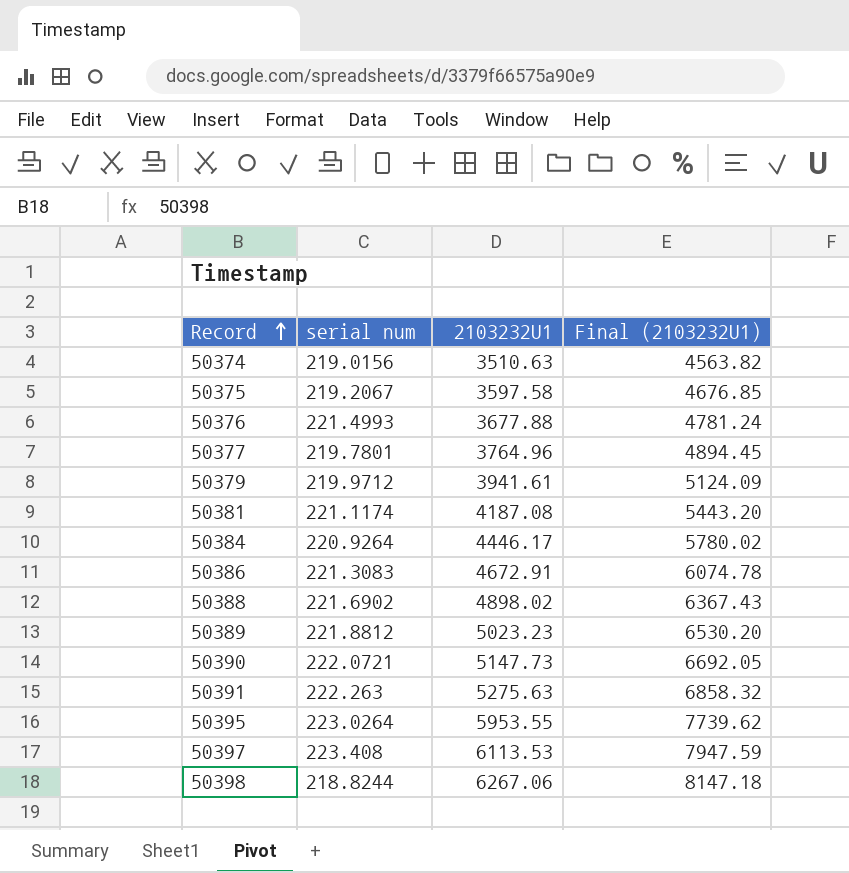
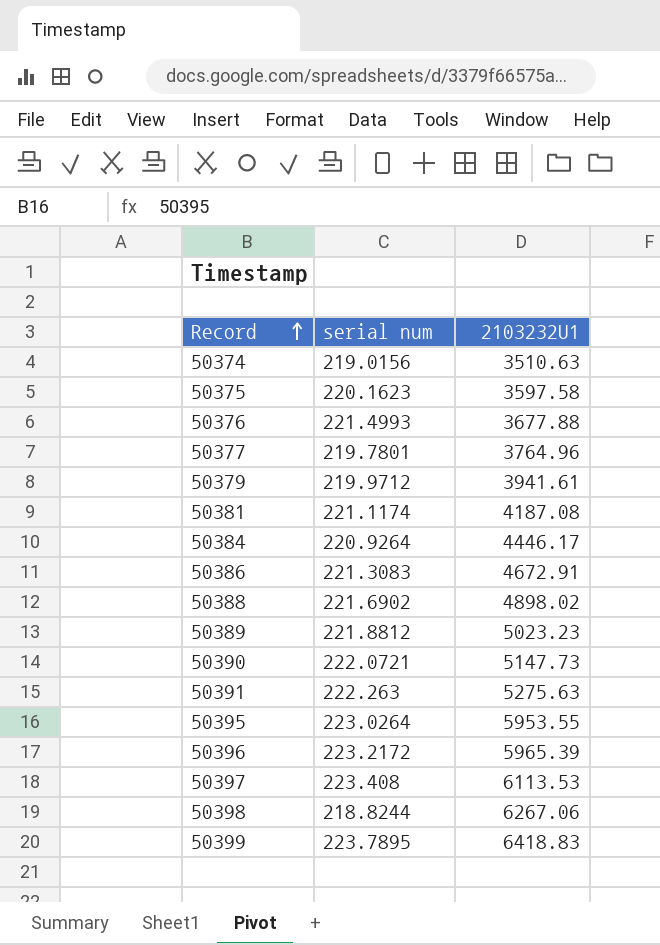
column Final (2103232U1) | formula: [2103232U1] * 1.3 -> none
50375 | serial num: 219.2067 -> 220.1623
row 50396: none -> 223.2172 | 5965.39
row 50399: none -> 223.7895 | 6418.83

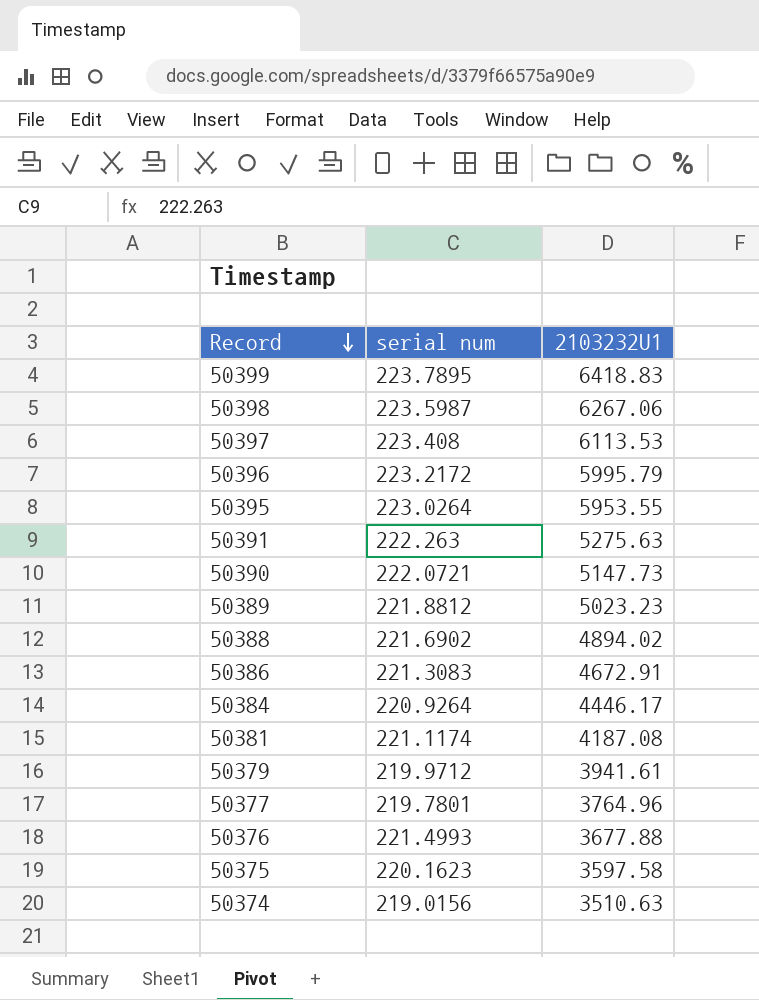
row order: Record ascending -> Record descending
50398 | serial num: 218.8244 -> 223.5987
50396 | 2103232U1: 5965.39 -> 5995.79
50388 | 2103232U1: 4898.02 -> 4894.02

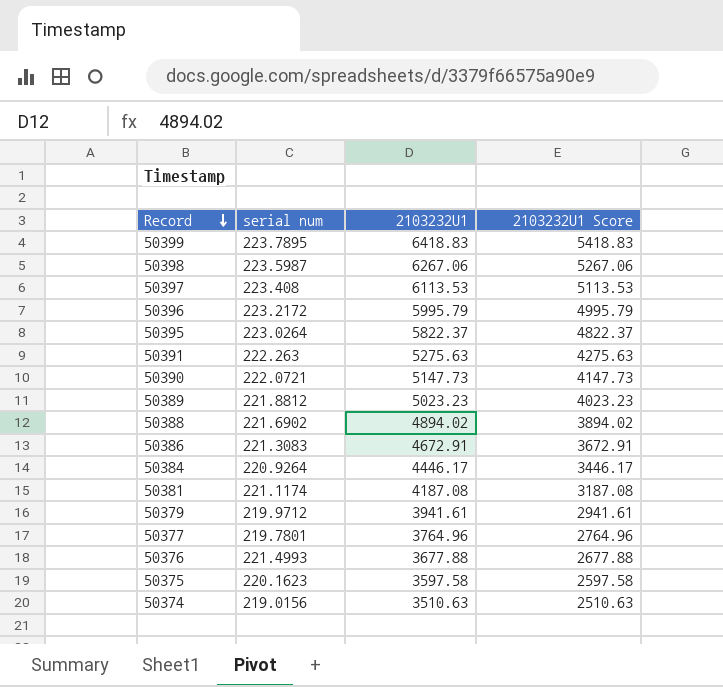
column 2103232U1 Score | formula: none -> [2103232U1] - 1000
50395 | 2103232U1: 5953.55 -> 5822.37

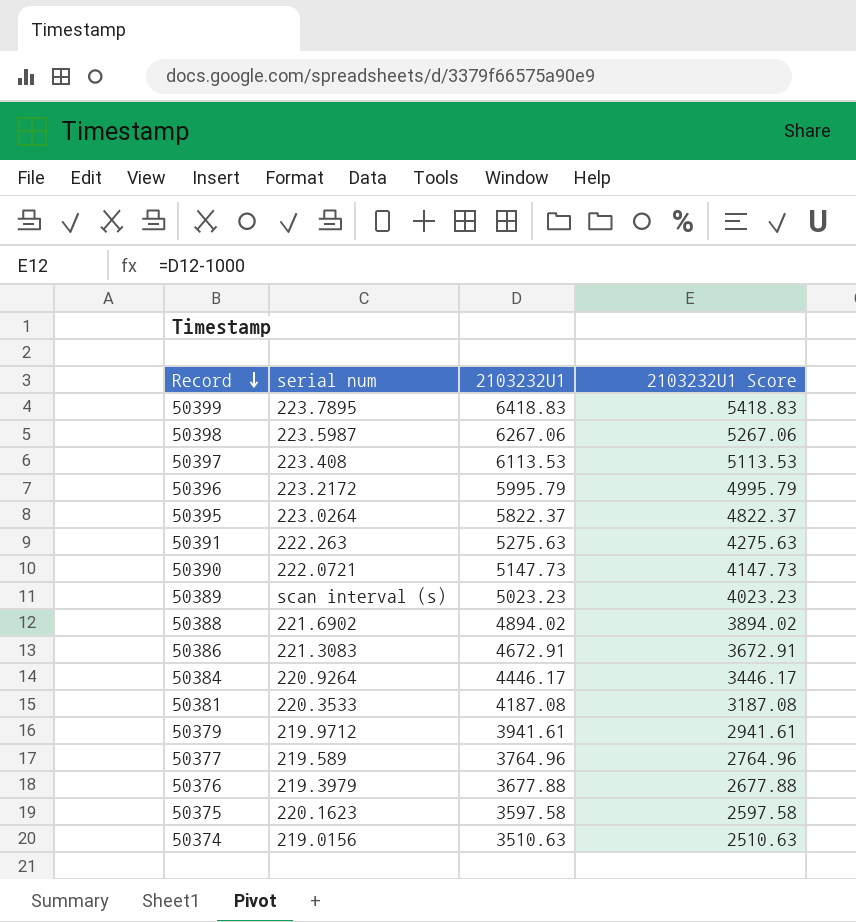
50389 | serial num: 221.8812 -> scan interval (s)
50381 | serial num: 221.1174 -> 220.3533
50377 | serial num: 219.7801 -> 219.589
50376 | serial num: 221.4993 -> 219.3979

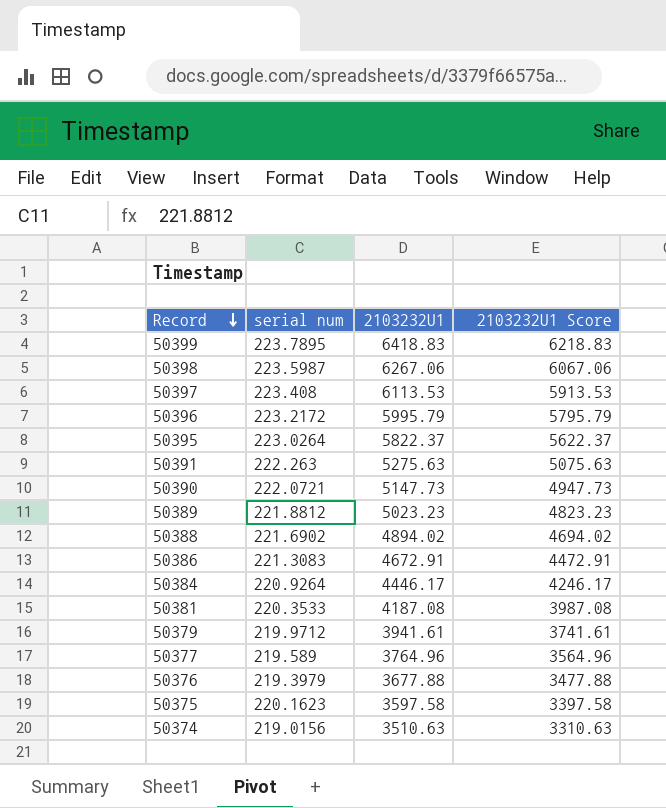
column 2103232U1 Score | formula: [2103232U1] - 1000 -> [2103232U1] - 200
50389 | serial num: scan interval (s) -> 221.8812

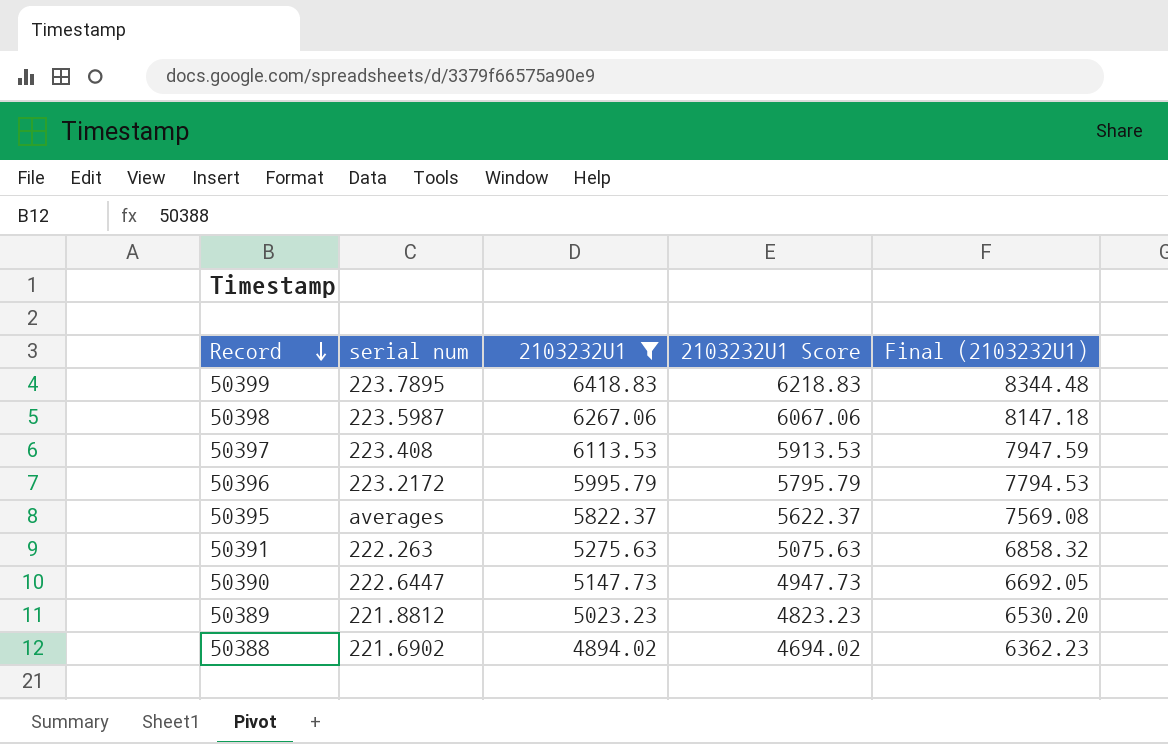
filter: none -> 2103232U1 >= 4894.02
column Final (2103232U1) | formula: none -> [2103232U1] * 1.3
50395 | serial num: 223.0264 -> averages
50390 | serial num: 222.0721 -> 222.6447

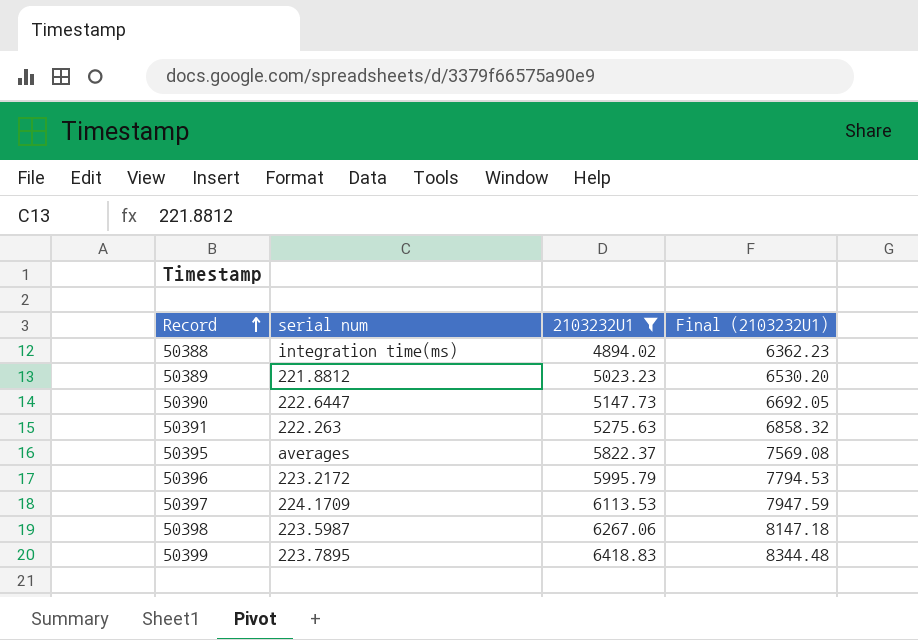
row order: Record descending -> Record ascending
column 2103232U1 Score | formula: [2103232U1] - 200 -> none
50388 | serial num: 221.6902 -> integration time(ms)
50397 | serial num: 223.408 -> 224.1709

